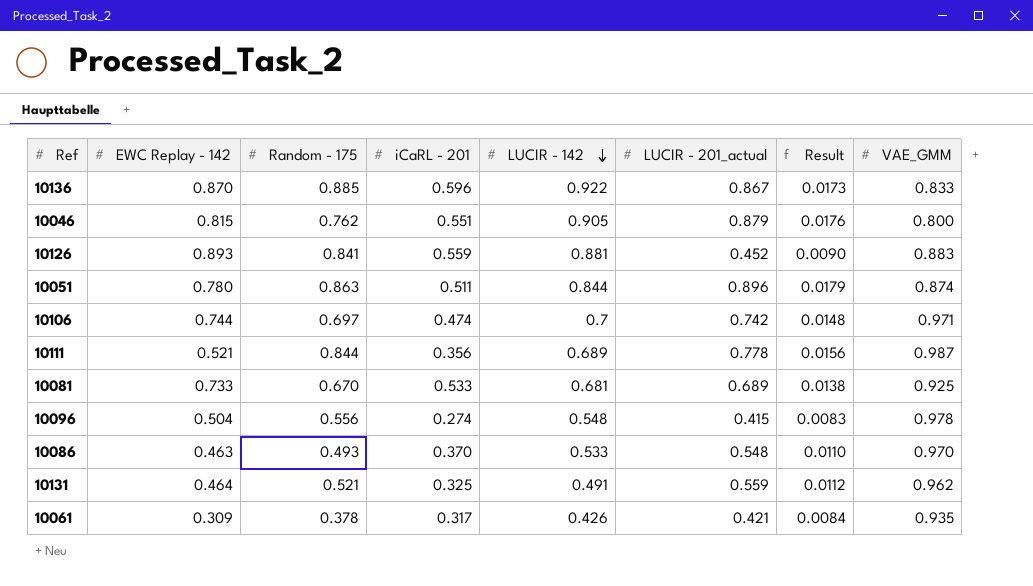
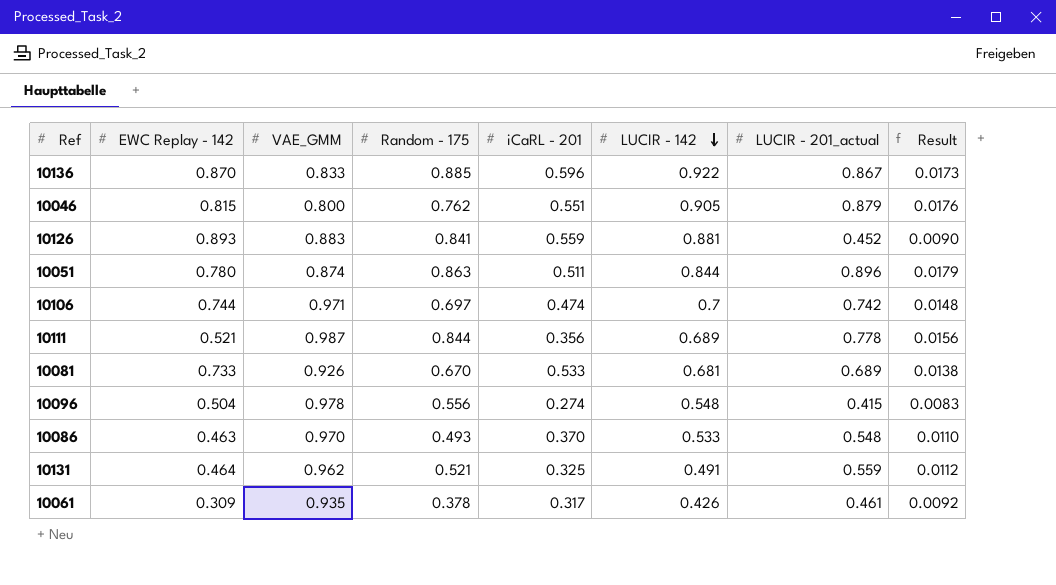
column VAE_GMM | position: 8 -> 3
10081 | VAE_GMM: 0.925 -> 0.926
10061 | LUCIR - 201_actual: 0.421 -> 0.461
10061 | Result: 0.0084 -> 0.0092

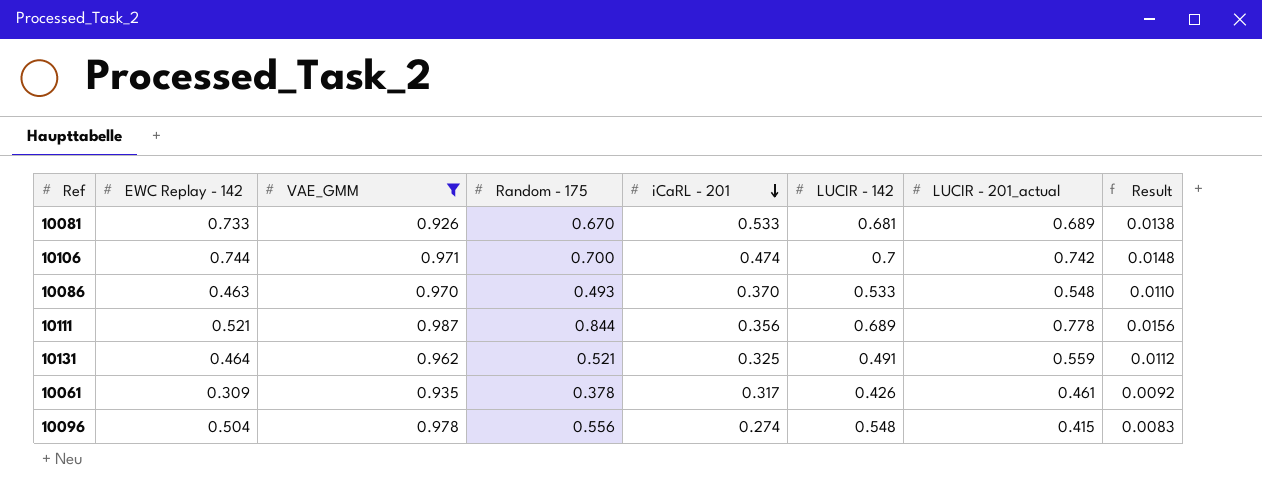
filter: none -> VAE_GMM >= 0.926
row order: LUCIR - 142 descending -> iCaRL - 201 descending
10106 | Random - 175: 0.697 -> 0.700

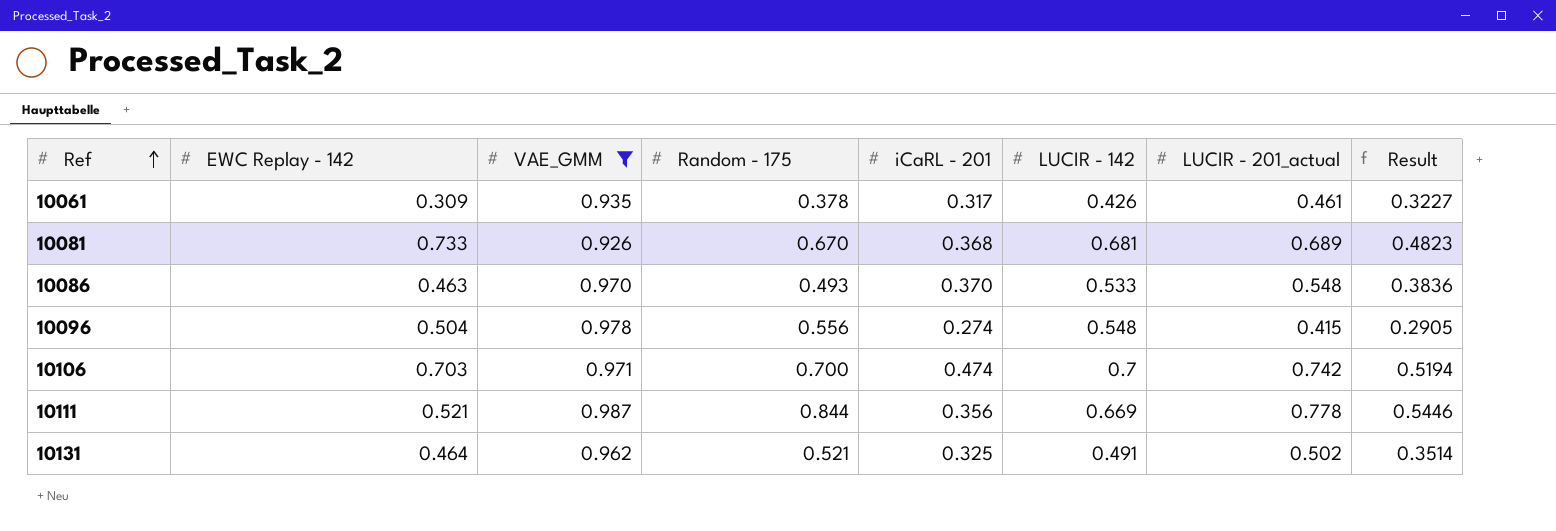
row order: iCaRL - 201 descending -> Ref ascending
column Result | formula: [LUCIR - 201_actual] * 0.02 -> [LUCIR - 201_actual] * 0.7
10081 | iCaRL - 201: 0.533 -> 0.368
10106 | EWC Replay - 142: 0.744 -> 0.703
10111 | LUCIR - 142: 0.689 -> 0.669
10131 | LUCIR - 201_actual: 0.559 -> 0.502

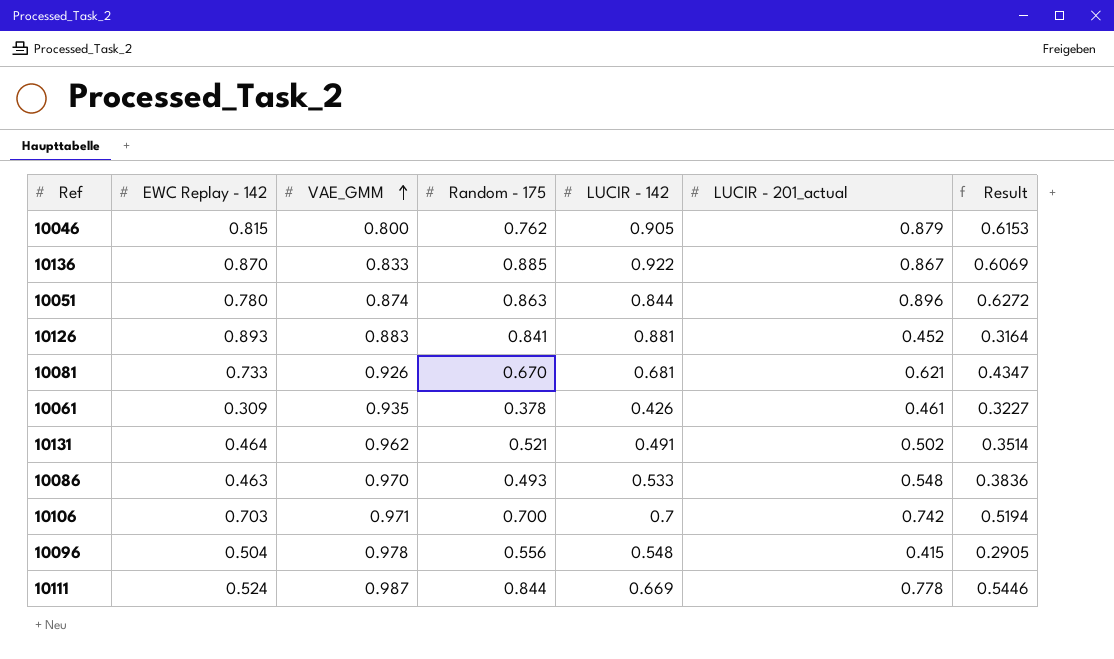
filter: VAE_GMM >= 0.926 -> none
row order: Ref ascending -> VAE_GMM ascending
column iCaRL - 201 | position: 5 -> none
10081 | LUCIR - 201_actual: 0.689 -> 0.621
10081 | Result: 0.4823 -> 0.4347
10111 | EWC Replay - 142: 0.521 -> 0.524

